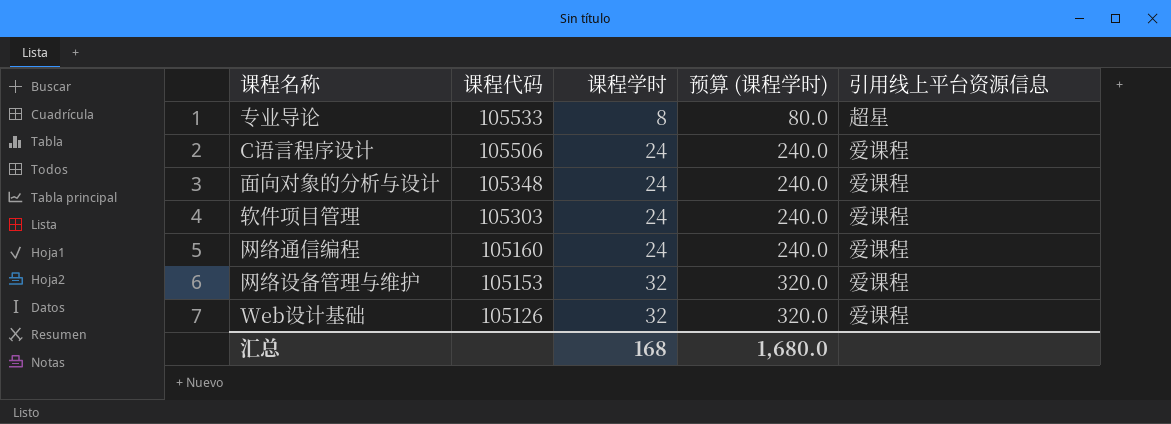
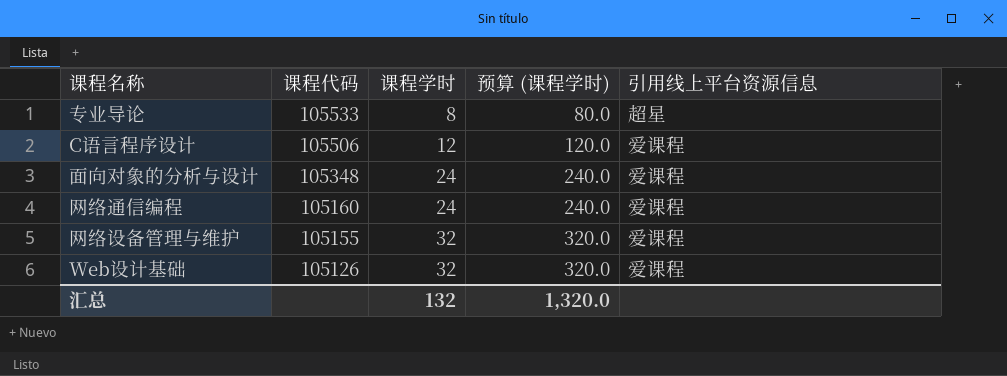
row 软件项目管理: 105303 | 24 | 240.0 | 爱课程 -> none
C语言程序设计 | 课程学时: 24 -> 12
C语言程序设计 | 预算 (课程学时): 240.0 -> 120.0
网络设备管理与维护 | 课程代码: 105153 -> 105155
汇总 | 课程学时: 168 -> 132
汇总 | 预算 (课程学时): 1,680.0 -> 1,320.0

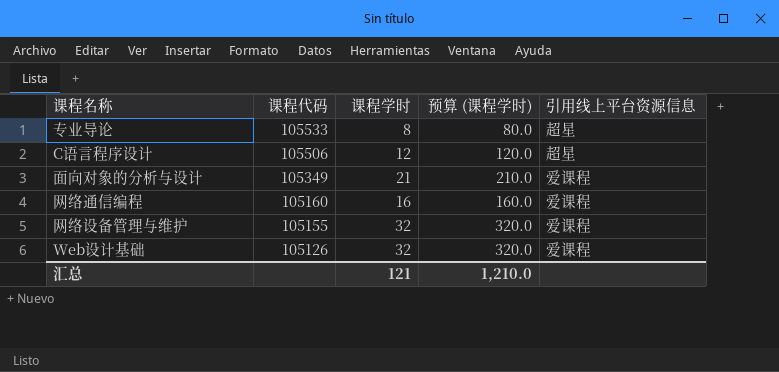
C语言程序设计 | 引用线上平台资源信息: 爱课程 -> 超星
面向对象的分析与设计 | 课程代码: 105348 -> 105349
面向对象的分析与设计 | 课程学时: 24 -> 21
面向对象的分析与设计 | 预算 (课程学时): 240.0 -> 210.0
网络通信编程 | 课程学时: 24 -> 16
网络通信编程 | 预算 (课程学时): 240.0 -> 160.0
汇总 | 课程学时: 132 -> 121
汇总 | 预算 (课程学时): 1,320.0 -> 1,210.0

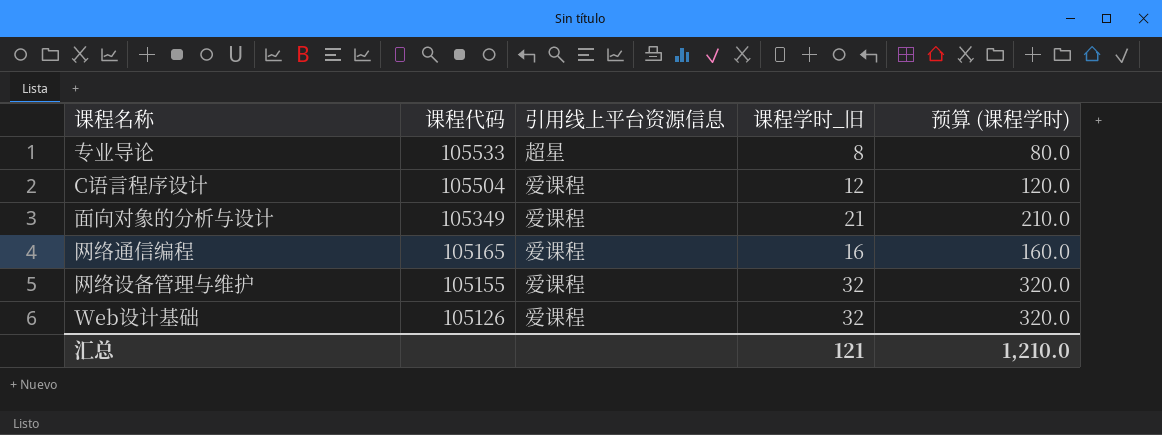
column 引用线上平台资源信息 | position: 5 -> 3
column name: 课程学时 -> 课程学时_旧
C语言程序设计 | 课程代码: 105506 -> 105504
C语言程序设计 | 引用线上平台资源信息: 超星 -> 爱课程
网络通信编程 | 课程代码: 105160 -> 105165

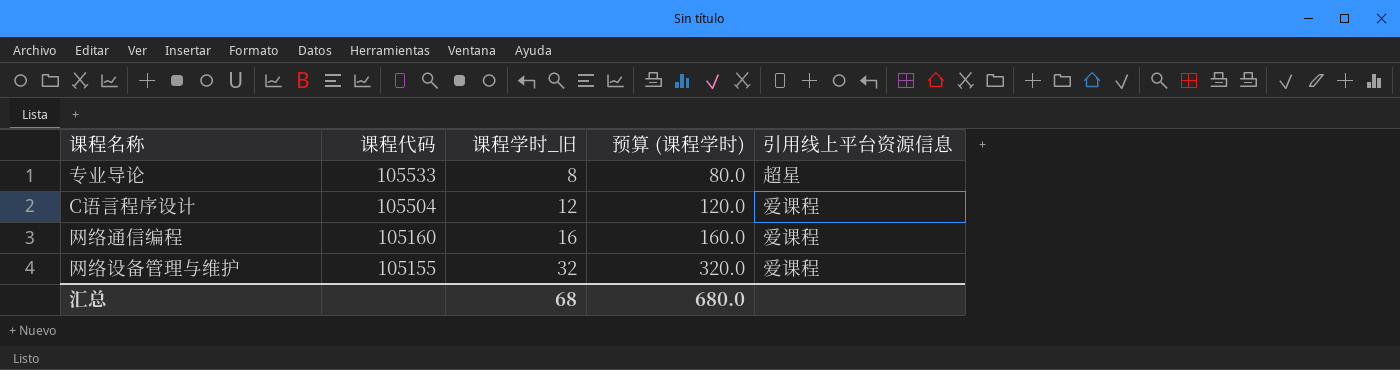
column 引用线上平台资源信息 | position: 3 -> 5
row 面向对象的分析与设计: 105349 | 爱课程 | 21 | 210.0 -> none
row Web设计基础: 105126 | 爱课程 | 32 | 320.0 -> none
网络通信编程 | 课程代码: 105165 -> 105160
汇总 | 课程学时_旧: 121 -> 68
汇总 | 预算 (课程学时): 1,210.0 -> 680.0

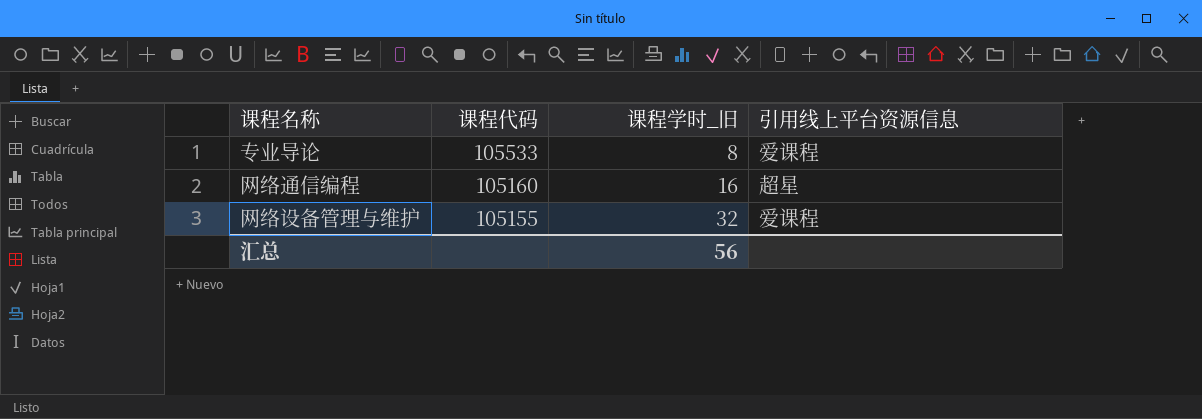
column 预算 (课程学时) | formula: [课程学时_旧] * 10 -> none
row C语言程序设计: 105504 | 12 | 120.0 | 爱课程 -> none
专业导论 | 引用线上平台资源信息: 超星 -> 爱课程
网络通信编程 | 引用线上平台资源信息: 爱课程 -> 超星
汇总 | 课程学时_旧: 68 -> 56

